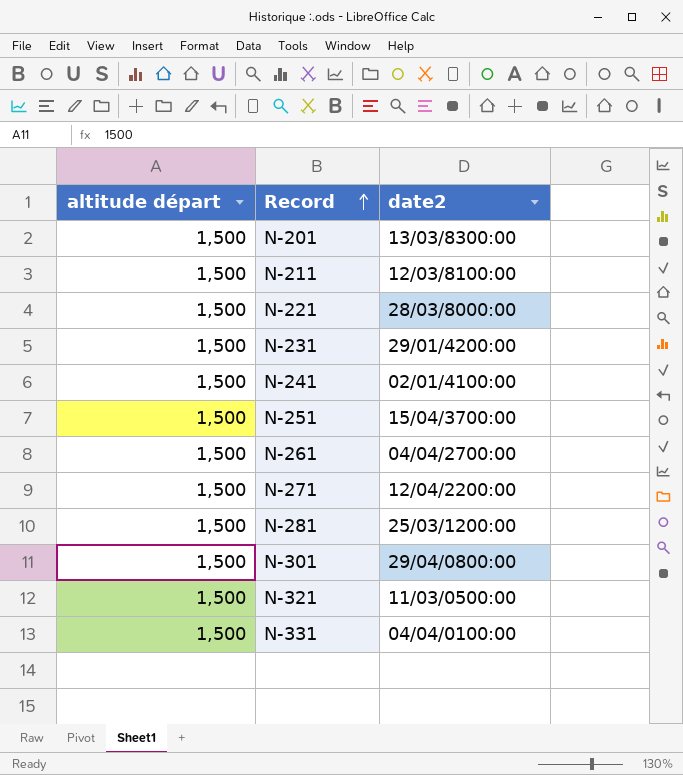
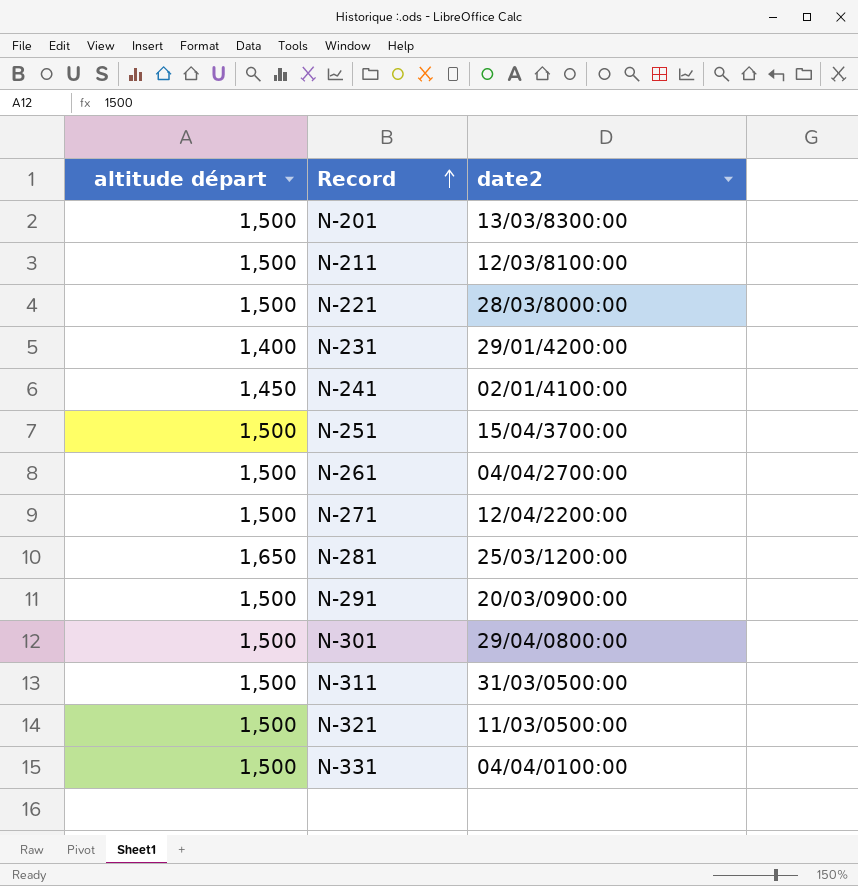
N-231 | altitude départ: 1,500 -> 1,400
N-241 | altitude départ: 1,500 -> 1,450
N-281 | altitude départ: 1,500 -> 1,650
row N-291: none -> 1,500 | 20/03/0900:00
row N-311: none -> 1,500 | 31/03/0500:00

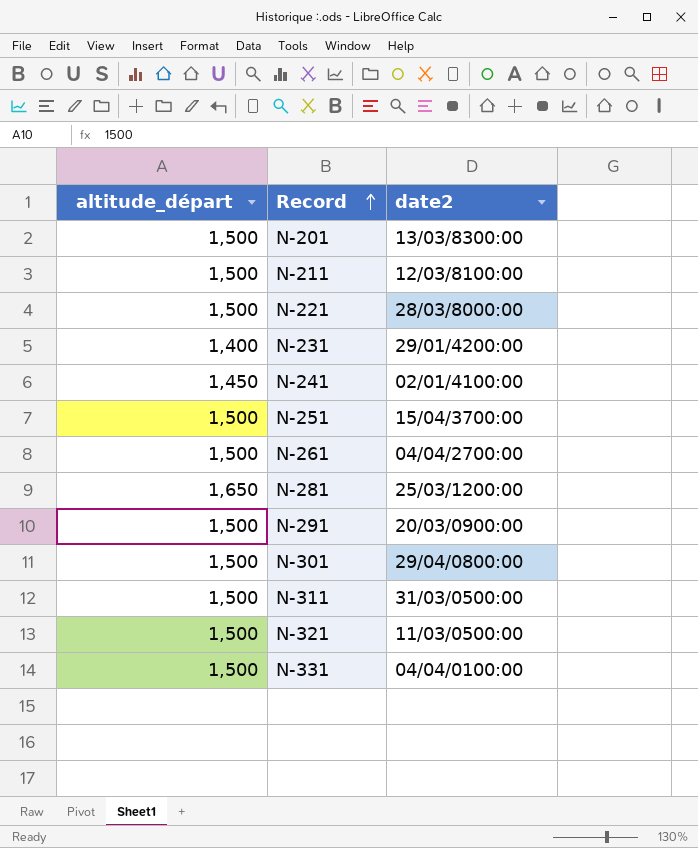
column name: altitude départ -> altitude_départ
row N-271: 1,500 | 12/04/2200:00 -> none

